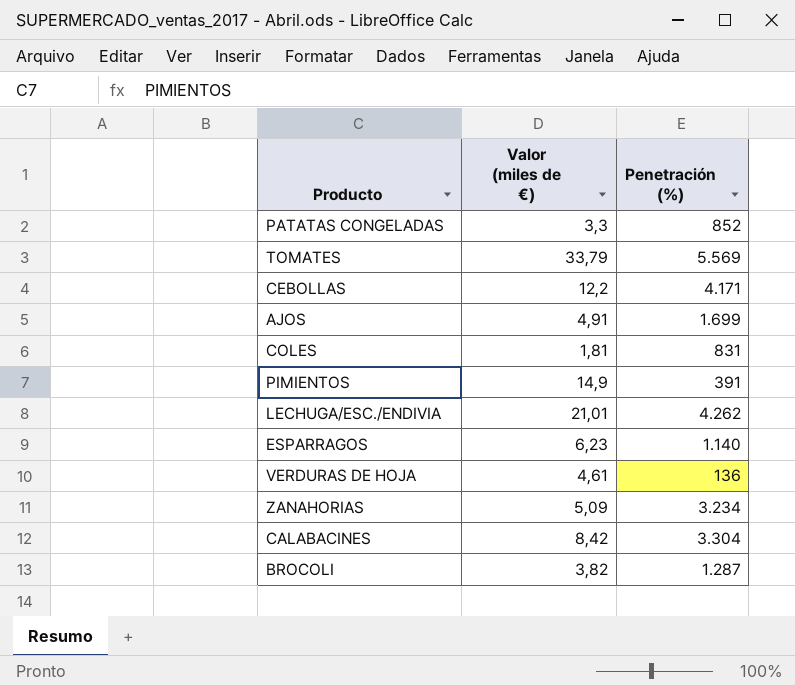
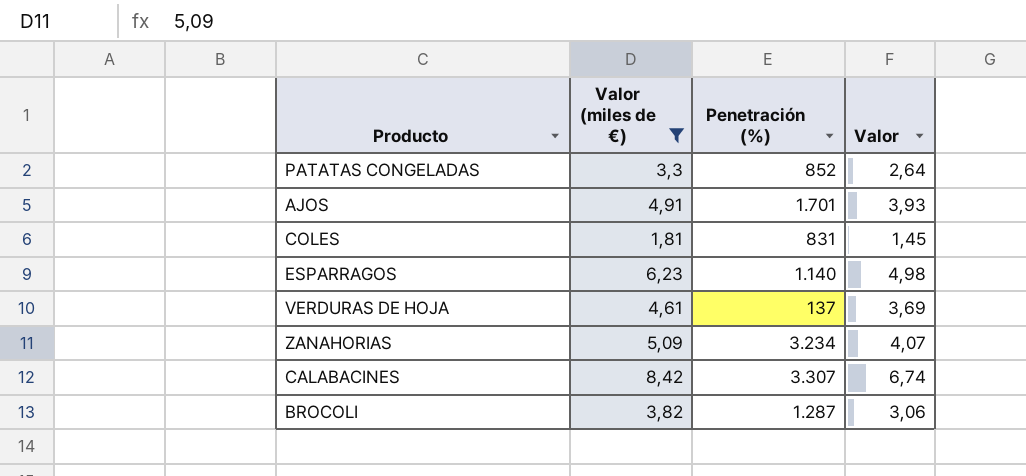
filter: none -> Valor (miles de €) <= 8,42
column Valor | formula: none -> [Valor (miles de €)] * 0,8
AJOS | Penetración (%): 1.699 -> 1.701
VERDURAS DE HOJA | Penetración (%): 136 -> 137
CALABACINES | Penetración (%): 3.304 -> 3.307

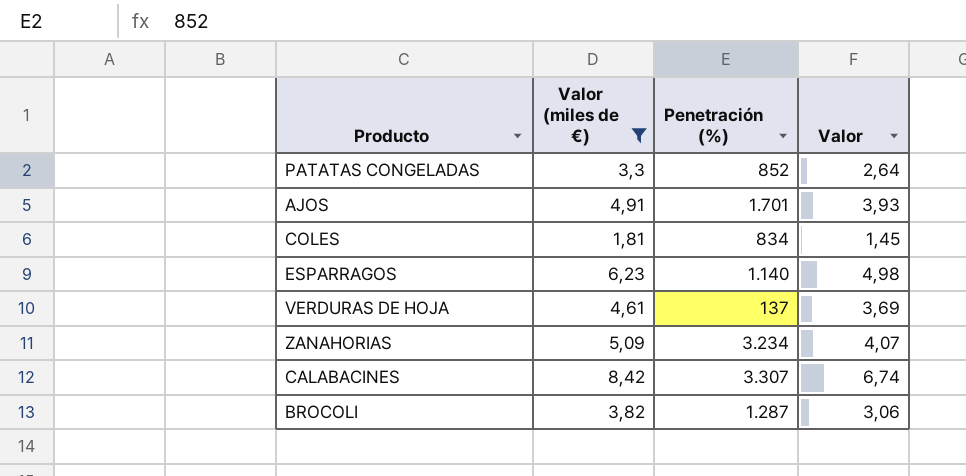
COLES | Penetración (%): 831 -> 834

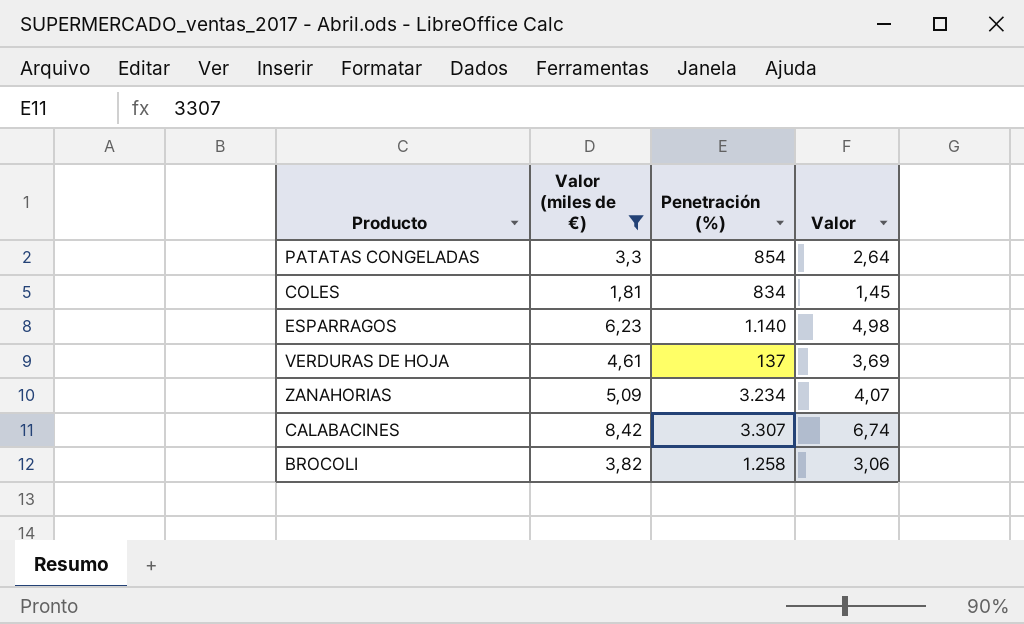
row AJOS: 4,91 | 1.701 | 3,93 -> none
PATATAS CONGELADAS | Penetración (%): 852 -> 854
BROCOLI | Penetración (%): 1.287 -> 1.258

